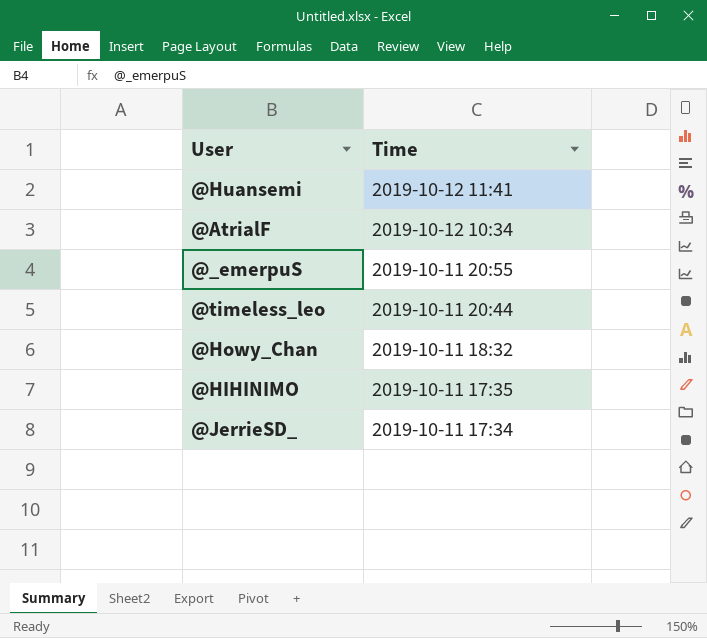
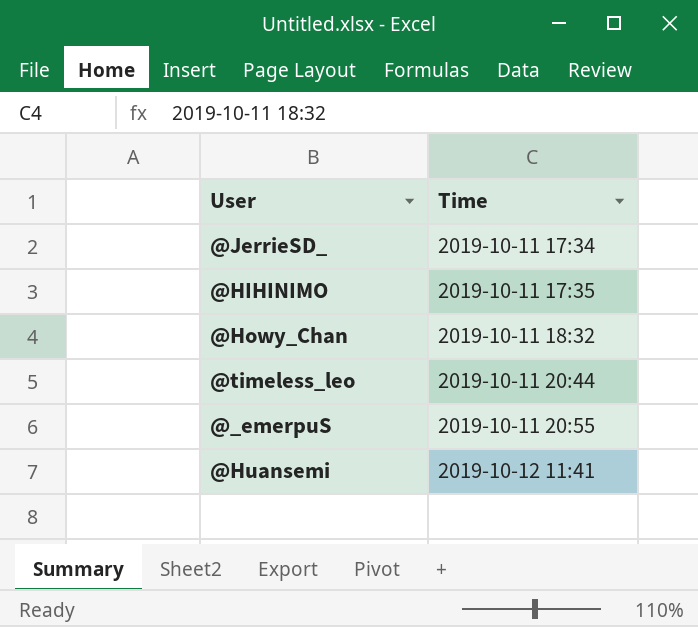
row order: Time descending -> Time ascending
row @AtrialF: 2019-10-12 10:34 -> none

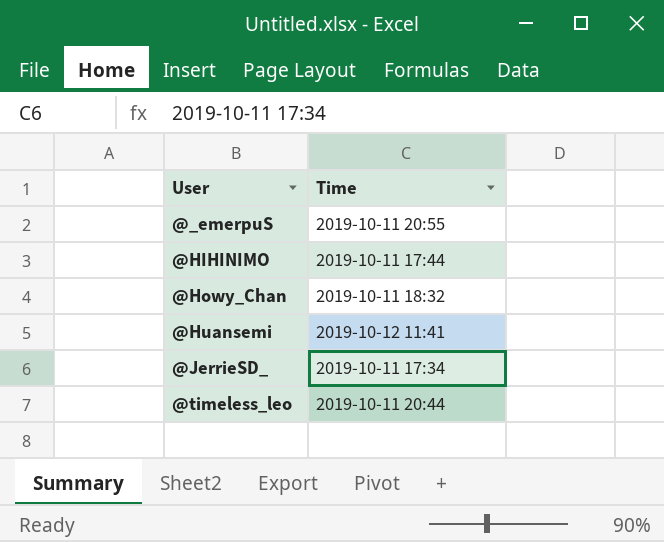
row order: Time ascending -> User ascending
@HIHINIMO | Time: 2019-10-11 17:35 -> 2019-10-11 17:44

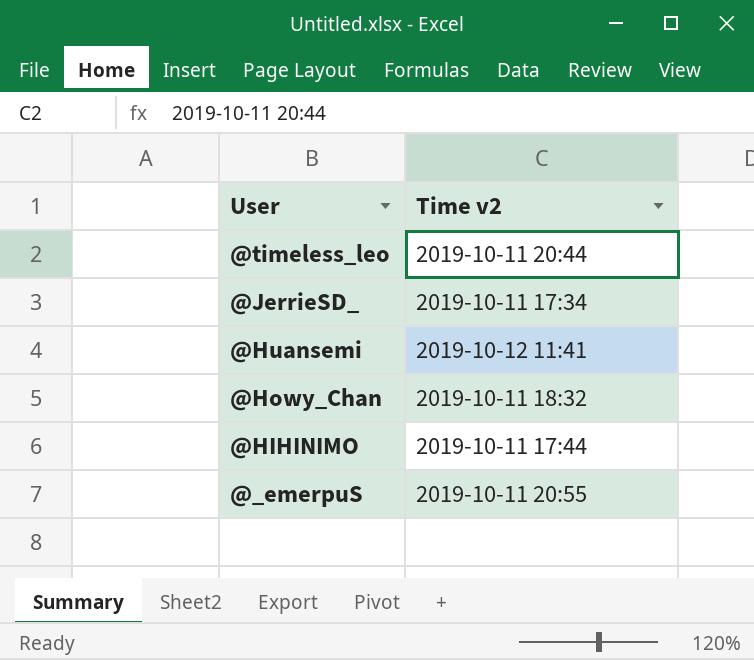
row order: User ascending -> User descending
column name: Time -> Time v2

